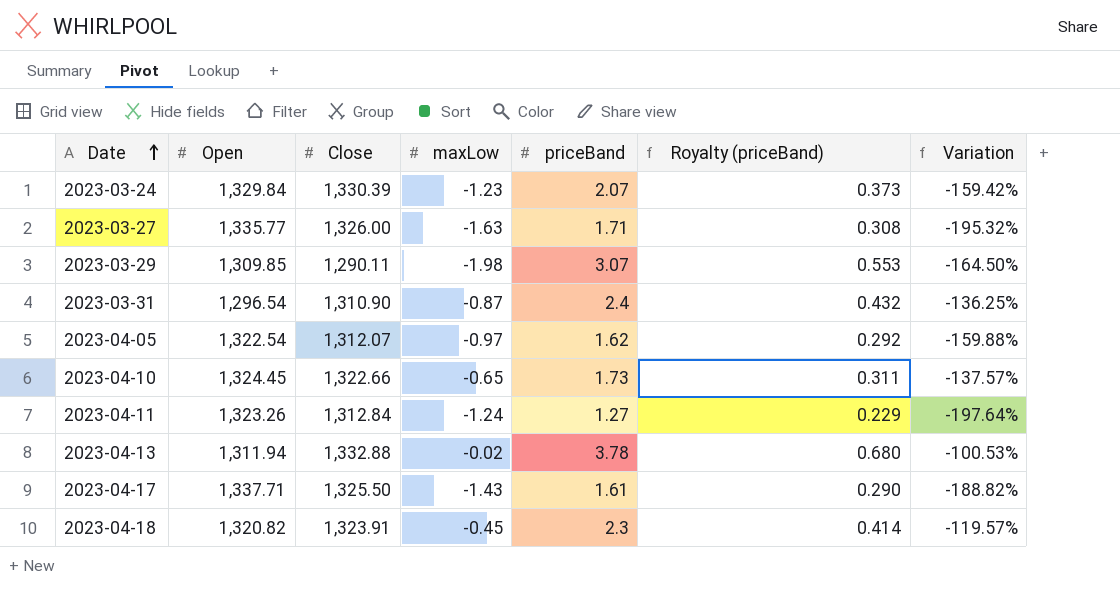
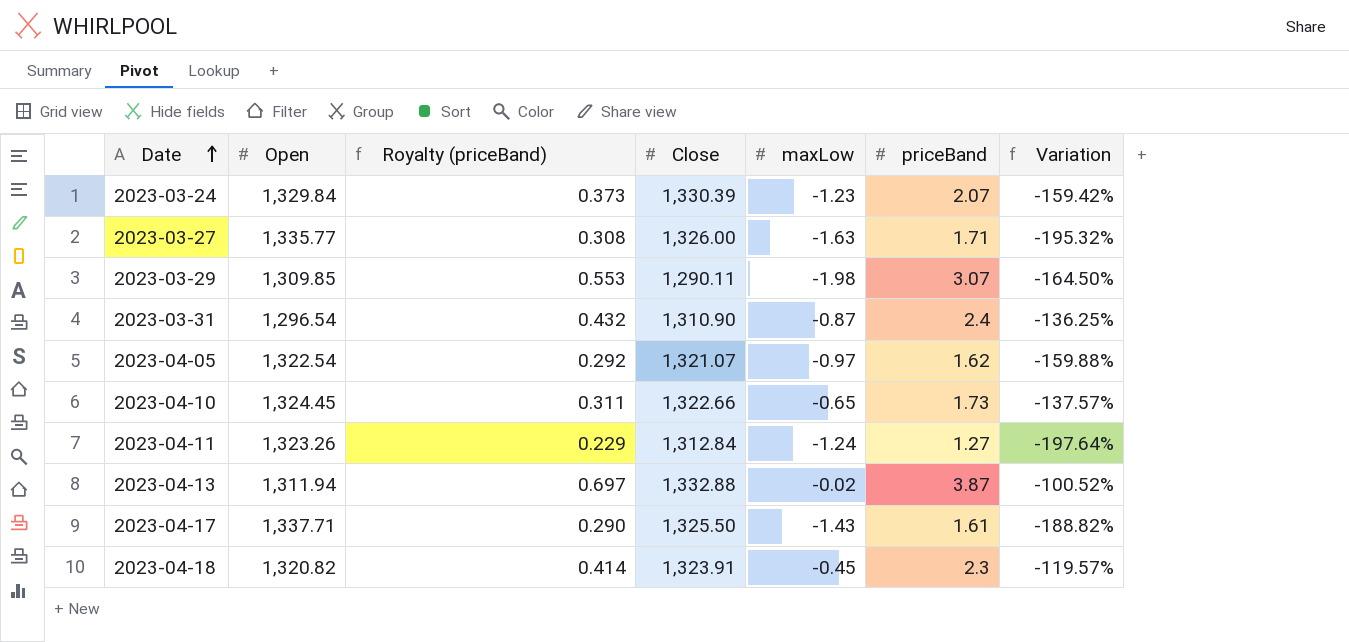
column Royalty (priceBand) | position: 6 -> 3
2023-04-05 | Close: 1,312.07 -> 1,321.07
2023-04-13 | Royalty (priceBand): 0.680 -> 0.697
2023-04-13 | priceBand: 3.78 -> 3.87
2023-04-13 | Variation: -100.53% -> -100.52%

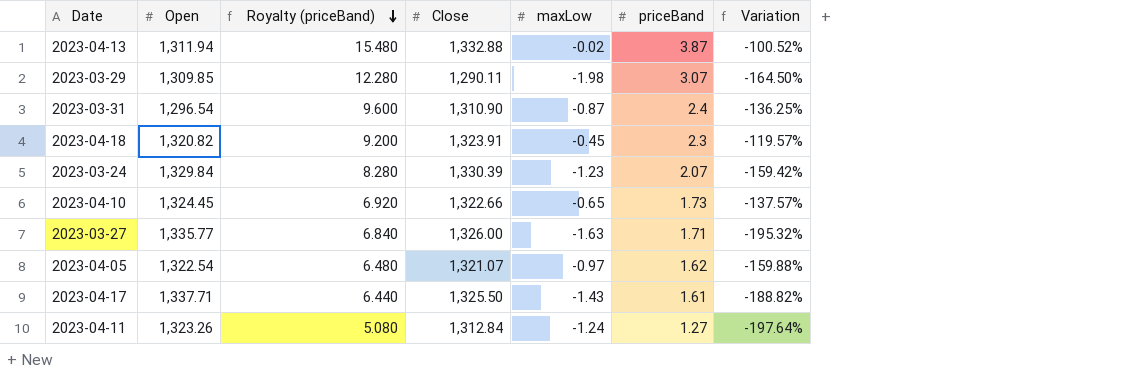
row order: Date ascending -> Royalty (priceBand) descending
column Royalty (priceBand) | formula: [priceBand] * 0.18 -> [priceBand] * 4

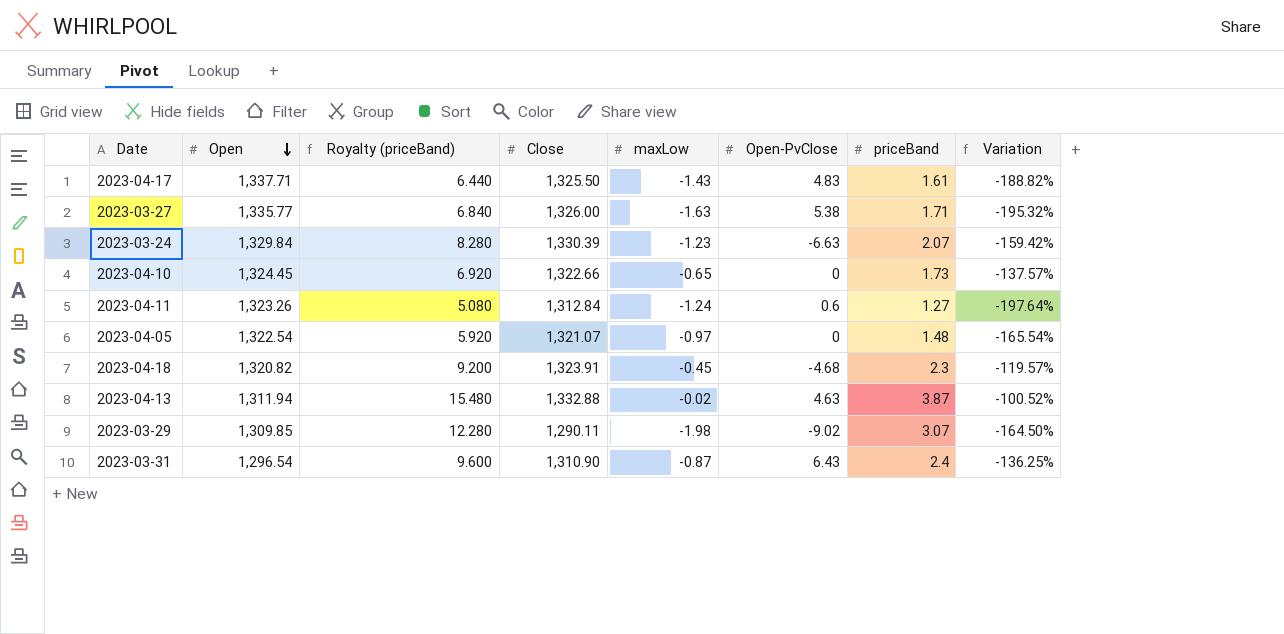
row order: Royalty (priceBand) descending -> Open descending
column Open-PvClose | position: none -> 6
2023-04-05 | Royalty (priceBand): 6.480 -> 5.920
2023-04-05 | priceBand: 1.62 -> 1.48
2023-04-05 | Variation: -159.88% -> -165.54%

